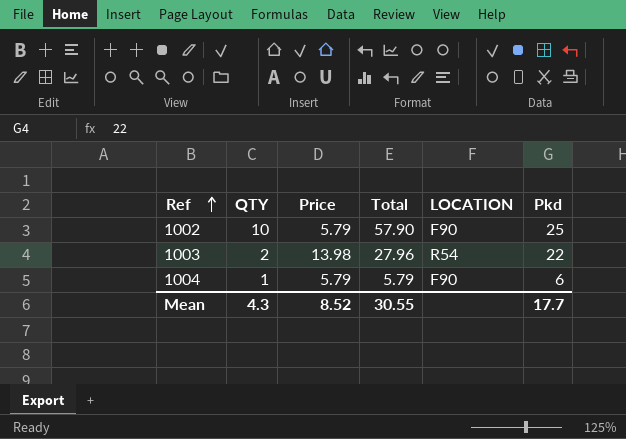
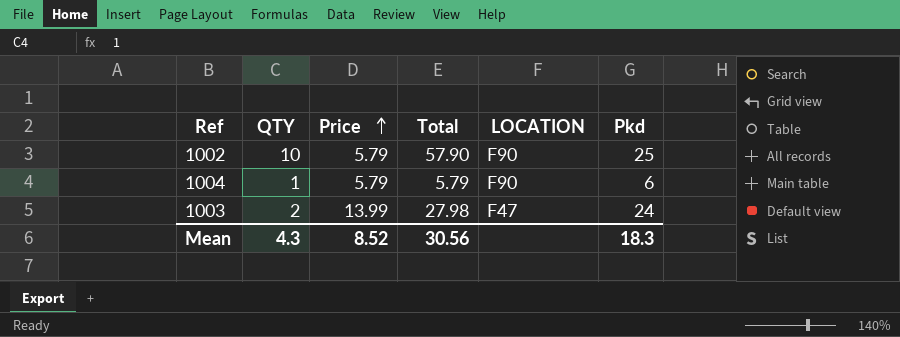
row order: Ref ascending -> Price ascending
1003 | Price: 13.98 -> 13.99
1003 | Total: 27.96 -> 27.98
1003 | LOCATION: R54 -> F47
1003 | Pkd: 22 -> 24
Mean | Total: 30.55 -> 30.56
Mean | Pkd: 17.7 -> 18.3

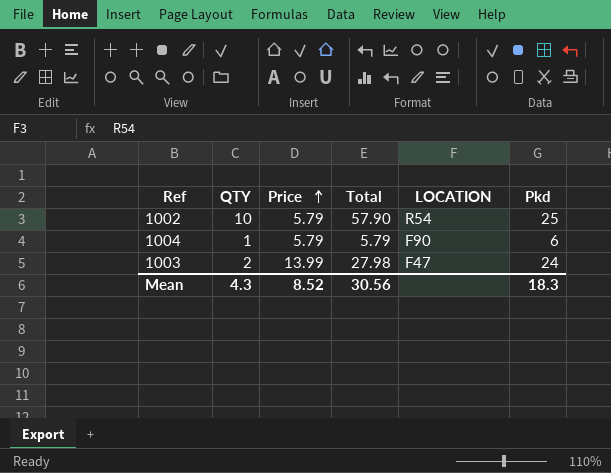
1002 | LOCATION: F90 -> R54

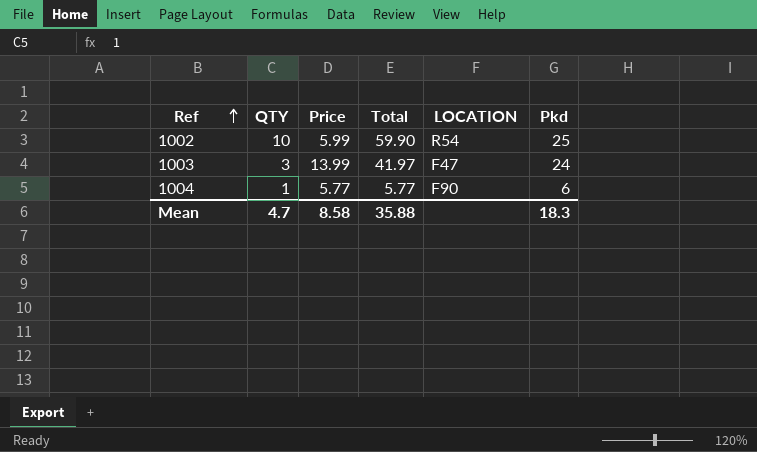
row order: Price ascending -> Ref ascending
1002 | Price: 5.79 -> 5.99
1002 | Total: 57.90 -> 59.90
1003 | QTY: 2 -> 3
1003 | Total: 27.98 -> 41.97
1004 | Price: 5.79 -> 5.77
1004 | Total: 5.79 -> 5.77
Mean | QTY: 4.3 -> 4.7
Mean | Price: 8.52 -> 8.58
Mean | Total: 30.56 -> 35.88

